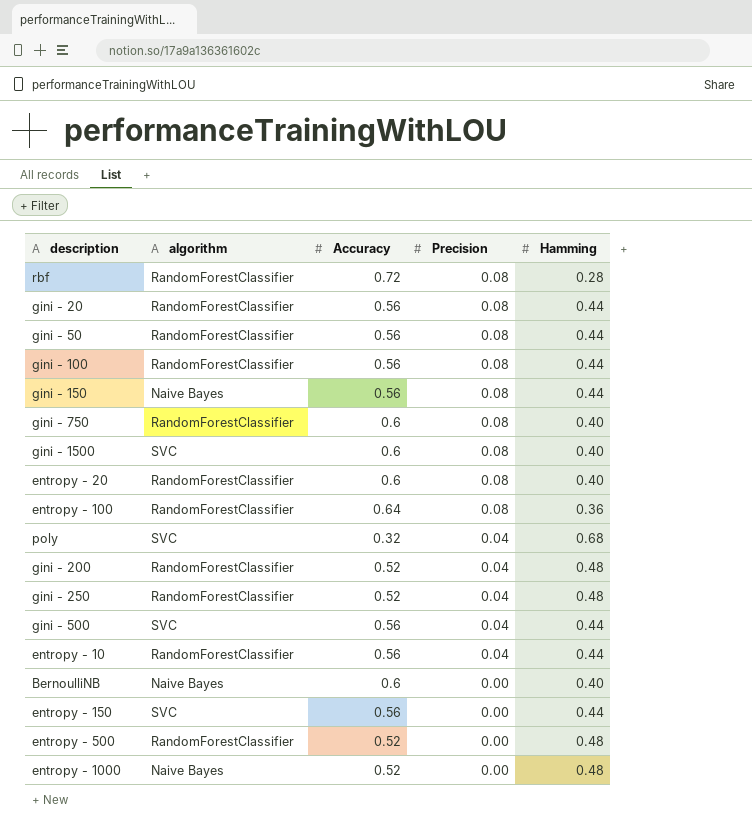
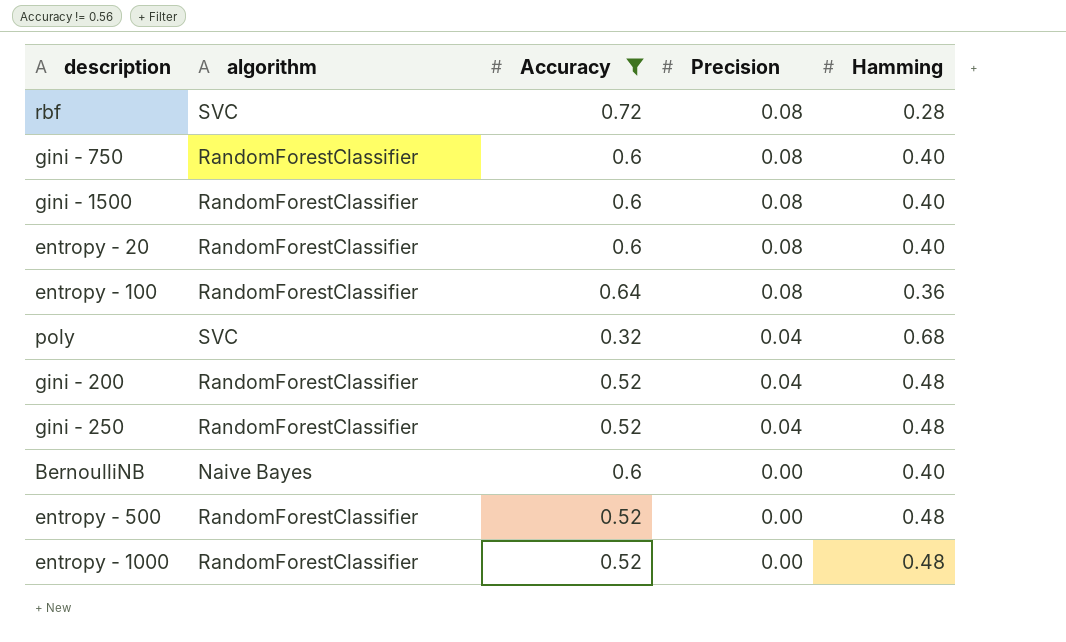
filter: none -> Accuracy != 0.56
rbf | algorithm: RandomForestClassifier -> SVC
gini - 1500 | algorithm: SVC -> RandomForestClassifier
entropy - 1000 | algorithm: Naive Bayes -> RandomForestClassifier

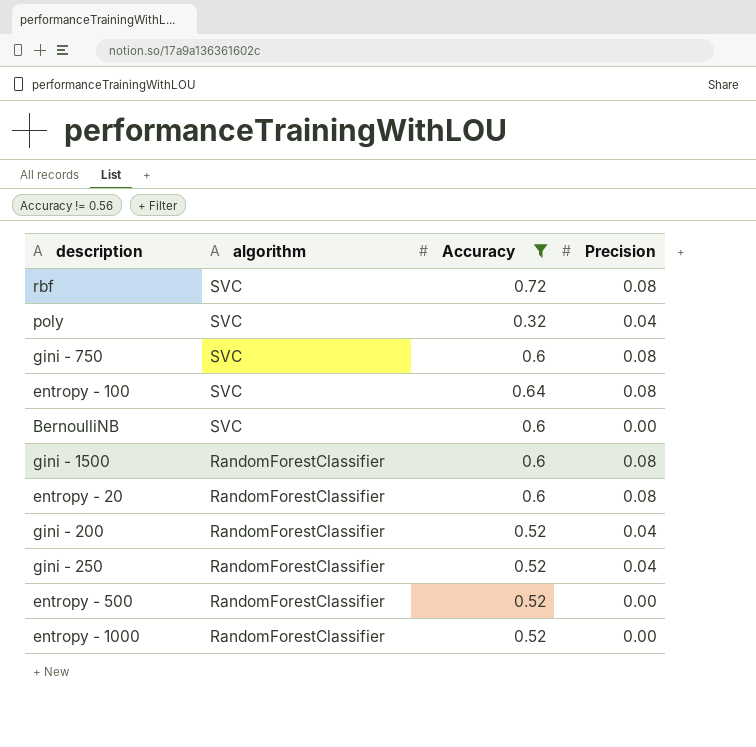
row order: Precision descending -> algorithm descending
column Hamming | position: 5 -> none
gini - 750 | algorithm: RandomForestClassifier -> SVC
entropy - 100 | algorithm: RandomForestClassifier -> SVC
BernoulliNB | algorithm: Naive Bayes -> SVC

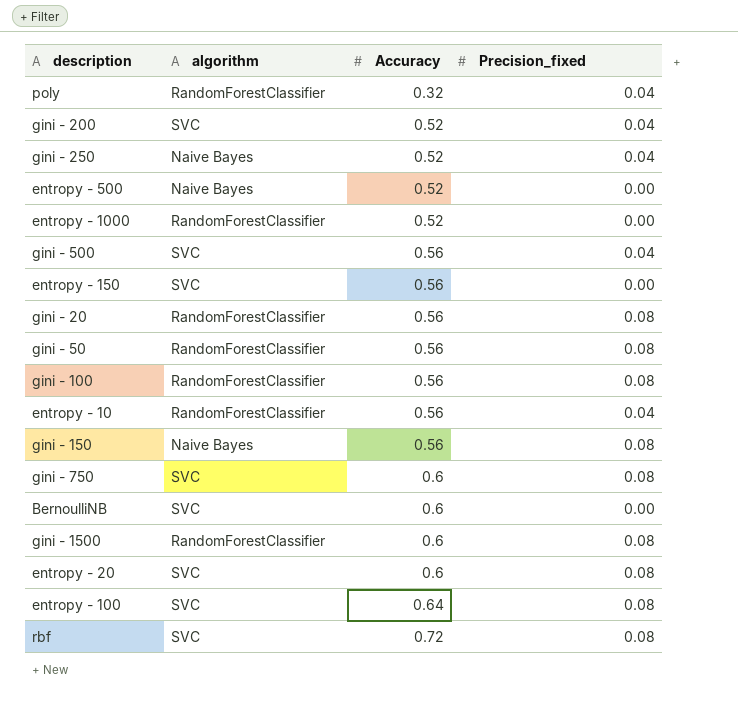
filter: Accuracy != 0.56 -> none
row order: algorithm descending -> Accuracy ascending
column name: Precision -> Precision_fixed
poly | algorithm: SVC -> RandomForestClassifier
gini - 200 | algorithm: RandomForestClassifier -> SVC
gini - 250 | algorithm: RandomForestClassifier -> Naive Bayes
entropy - 500 | algorithm: RandomForestClassifier -> Naive Bayes
entropy - 20 | algorithm: RandomForestClassifier -> SVC

